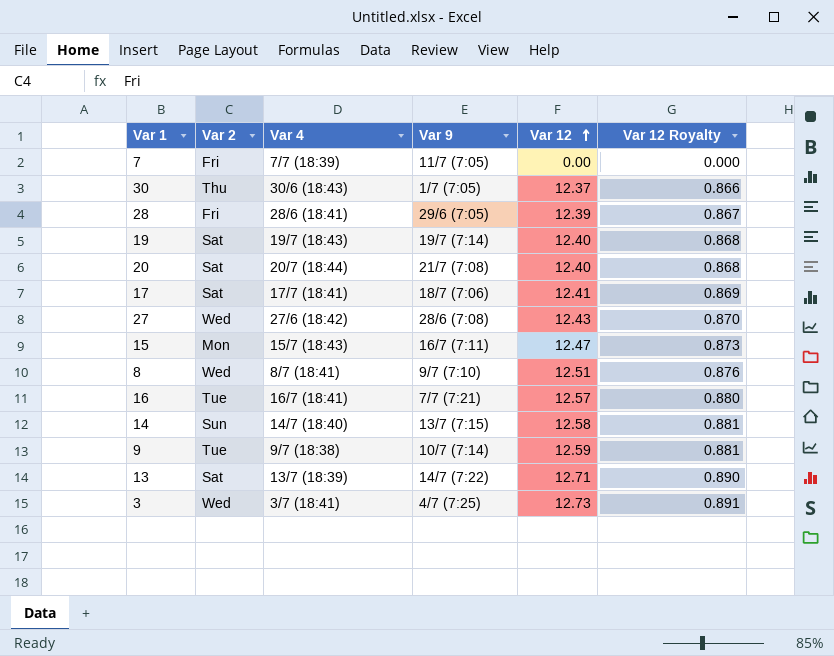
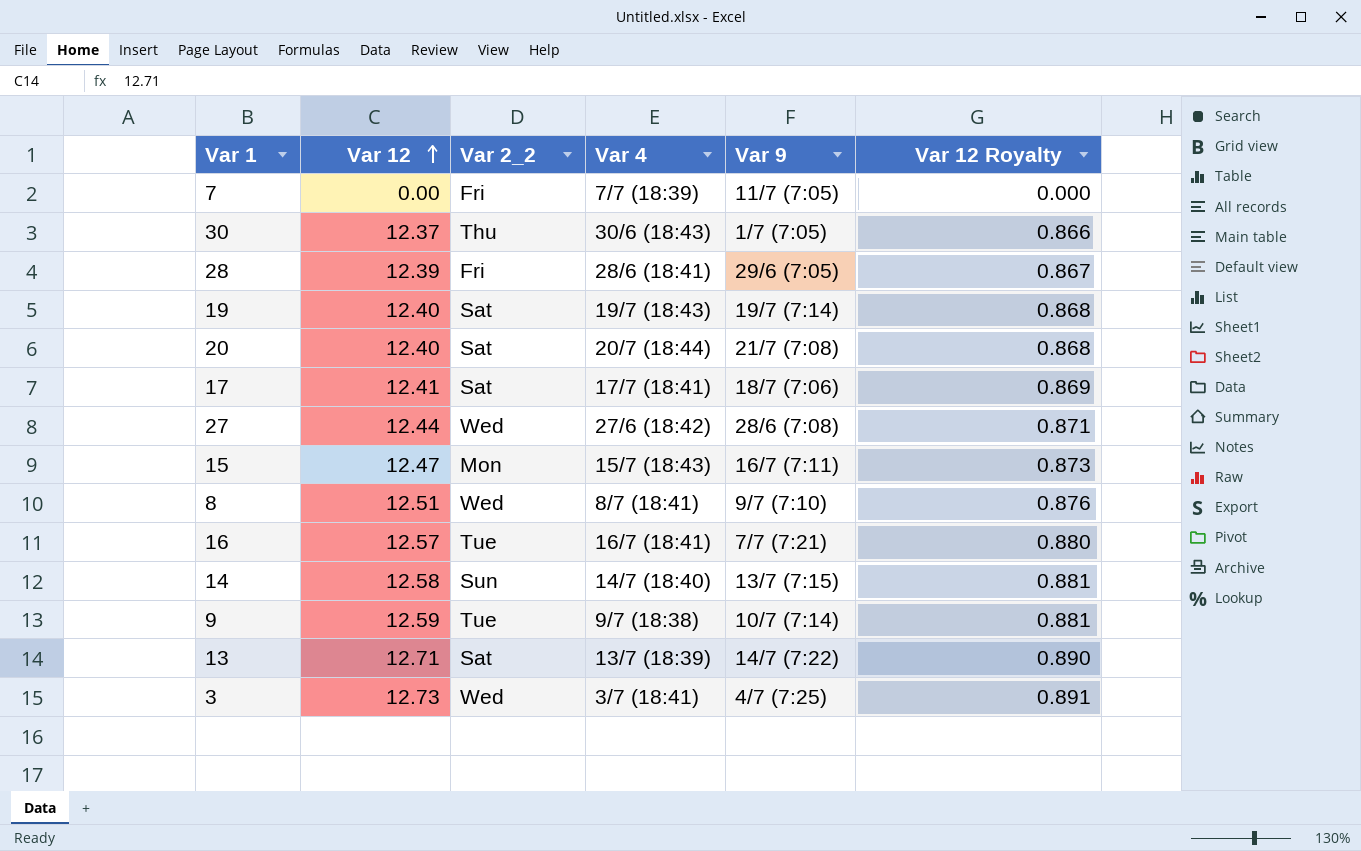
column Var 12 | position: 5 -> 2
column name: Var 2 -> Var 2_2
27 | Var 12: 12.43 -> 12.44
27 | Var 12 Royalty: 0.870 -> 0.871

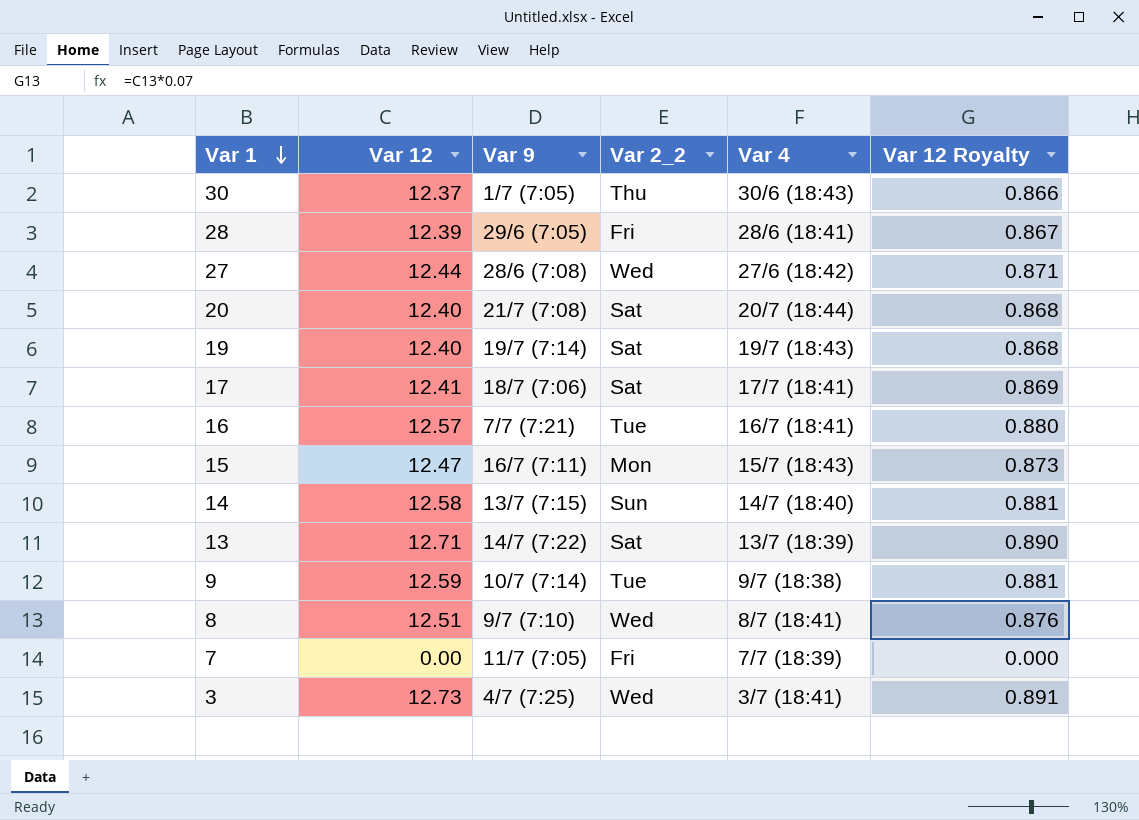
row order: Var 12 ascending -> Var 1 descending
column Var 9 | position: 5 -> 3

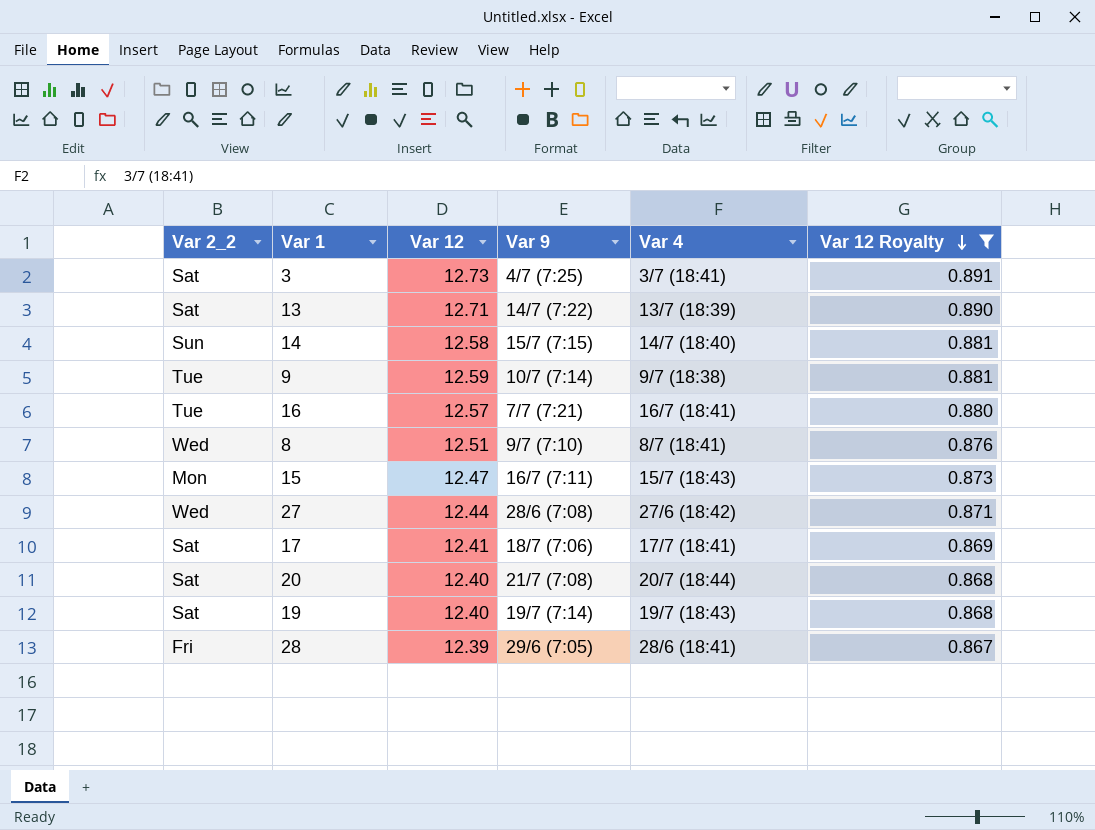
filter: none -> Var 12 Royalty >= 0.867
row order: Var 1 descending -> Var 12 Royalty descending
column Var 2_2 | position: 4 -> 1
3 | Var 2_2: Wed -> Sat
14 | Var 9: 13/7 (7:15) -> 15/7 (7:15)

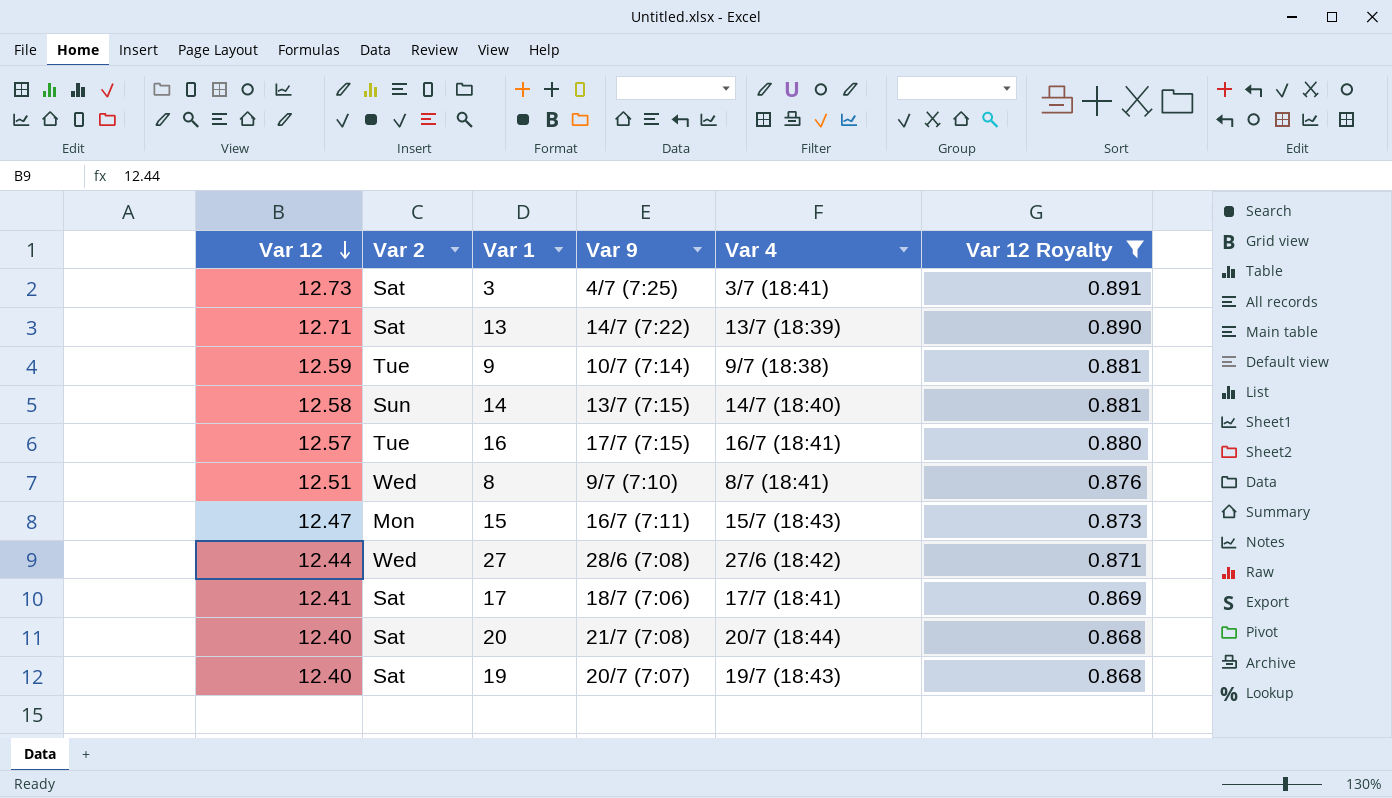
row order: Var 12 Royalty descending -> Var 12 descending
column Var 12 | position: 3 -> 1
column name: Var 2_2 -> Var 2
row 28: Fri | 12.39 | 29/6 (7:05) | 28/6 (18:41) | 0.867 -> none
14 | Var 9: 15/7 (7:15) -> 13/7 (7:15)
16 | Var 9: 7/7 (7:21) -> 17/7 (7:15)
19 | Var 9: 19/7 (7:14) -> 20/7 (7:07)

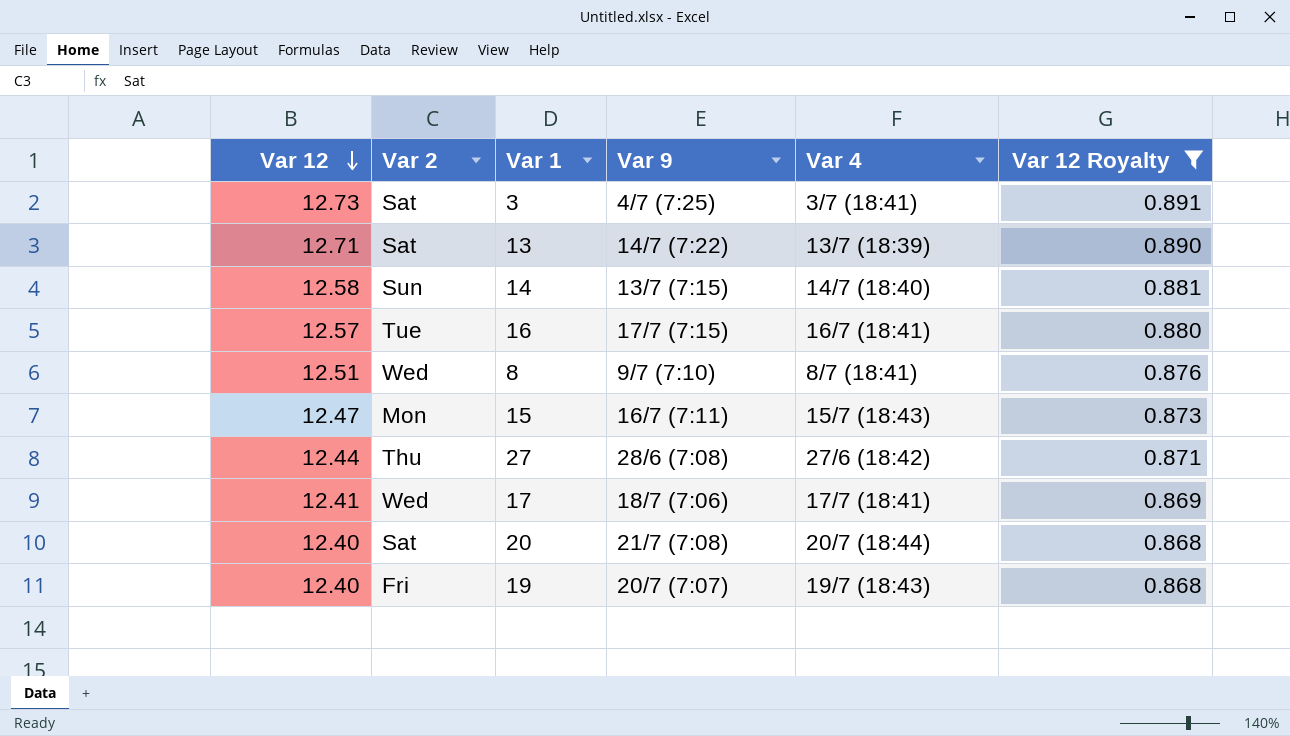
row 9: 12.59 | Tue | 10/7 (7:14) | 9/7 (18:38) | 0.881 -> none
27 | Var 2: Wed -> Thu
17 | Var 2: Sat -> Wed
19 | Var 2: Sat -> Fri

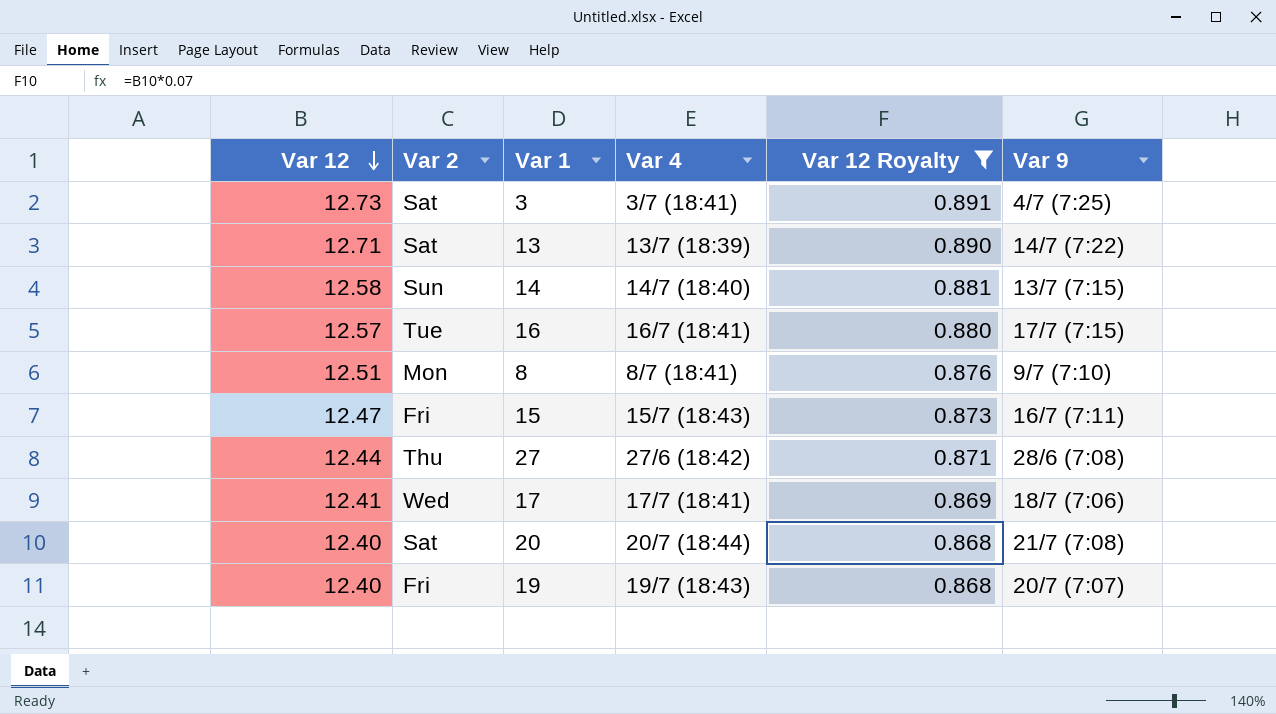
column Var 9 | position: 4 -> 6
8 | Var 2: Wed -> Mon
15 | Var 2: Mon -> Fri

